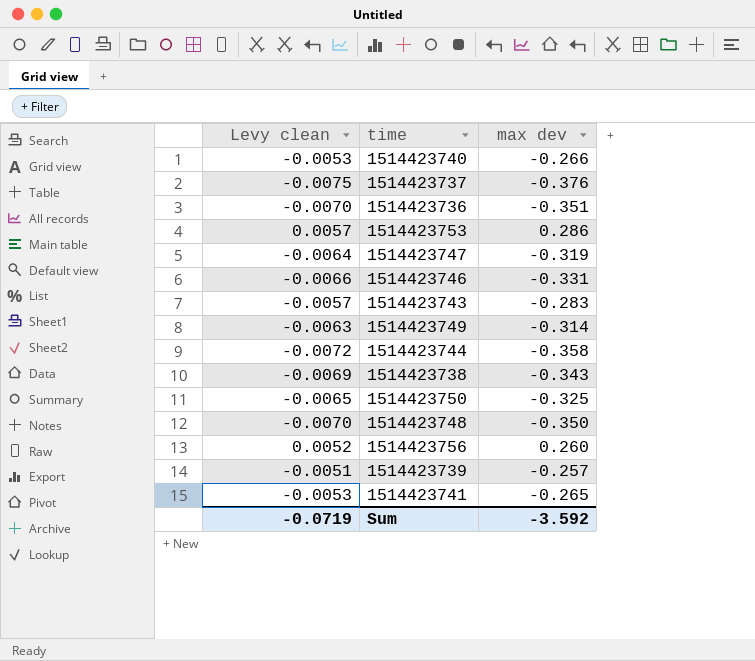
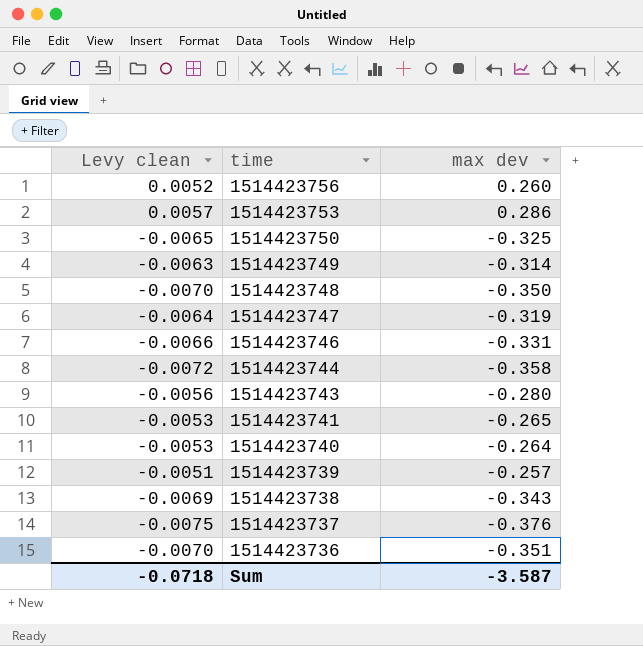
row order: none -> time descending
1514423743 | Levy clean: -0.0057 -> -0.0056
1514423743 | max dev: -0.283 -> -0.280
1514423740 | max dev: -0.266 -> -0.264
Sum | Levy clean: -0.0719 -> -0.0718
Sum | max dev: -3.592 -> -3.587

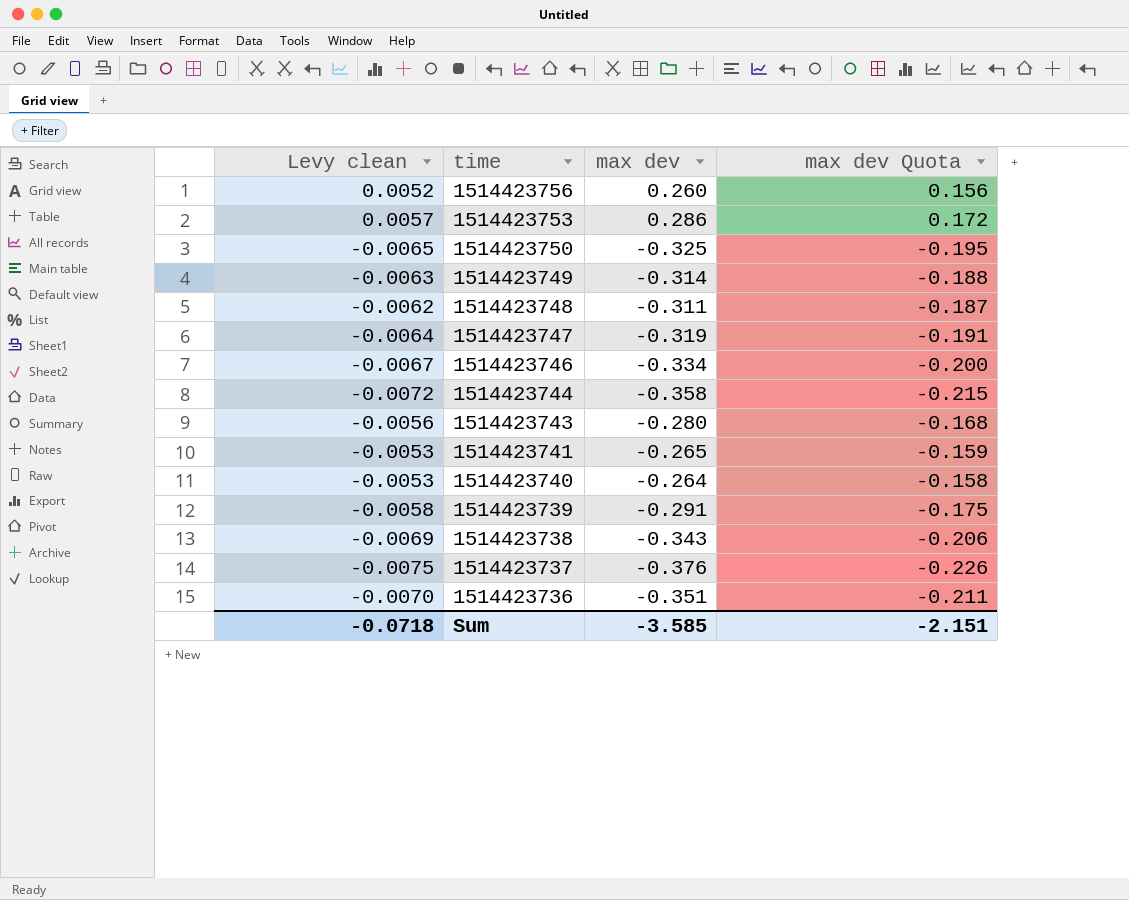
column max dev Quota | formula: none -> [max dev] * 0.6
1514423748 | Levy clean: -0.0070 -> -0.0062
1514423748 | max dev: -0.350 -> -0.311
1514423746 | Levy clean: -0.0066 -> -0.0067
1514423746 | max dev: -0.331 -> -0.334
1514423739 | Levy clean: -0.0051 -> -0.0058
1514423739 | max dev: -0.257 -> -0.291
Sum | max dev: -3.587 -> -3.585

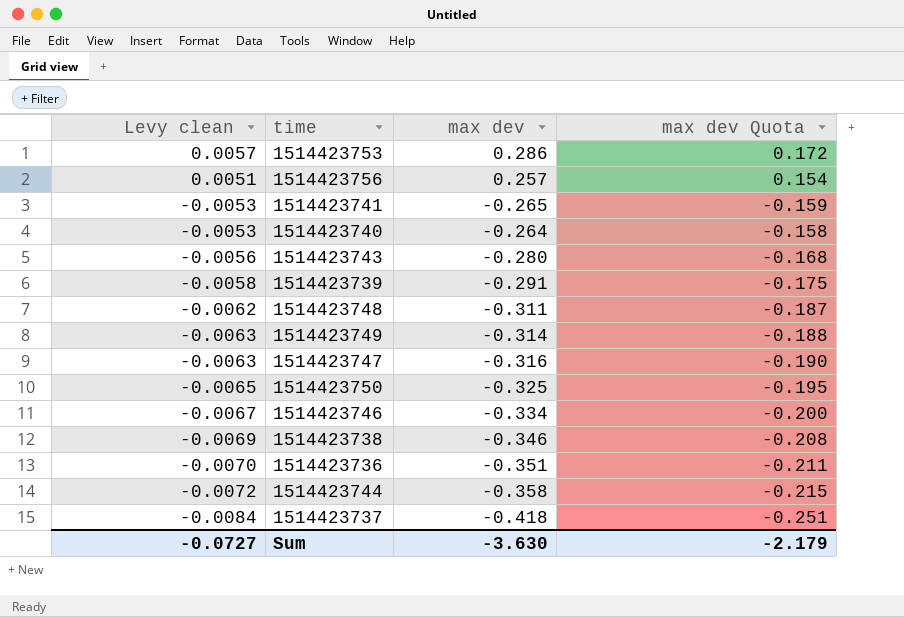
row order: time descending -> Levy clean descending
1514423756 | Levy clean: 0.0052 -> 0.0051
1514423756 | max dev: 0.260 -> 0.257
1514423756 | max dev Quota: 0.156 -> 0.154
1514423747 | Levy clean: -0.0064 -> -0.0063
1514423747 | max dev: -0.319 -> -0.316
1514423747 | max dev Quota: -0.191 -> -0.190
1514423738 | max dev: -0.343 -> -0.346
1514423738 | max dev Quota: -0.206 -> -0.208
1514423737 | Levy clean: -0.0075 -> -0.0084
1514423737 | max dev: -0.376 -> -0.418
1514423737 | max dev Quota: -0.226 -> -0.251
Sum | Levy clean: -0.0718 -> -0.0727
Sum | max dev: -3.585 -> -3.630
Sum | max dev Quota: -2.151 -> -2.179

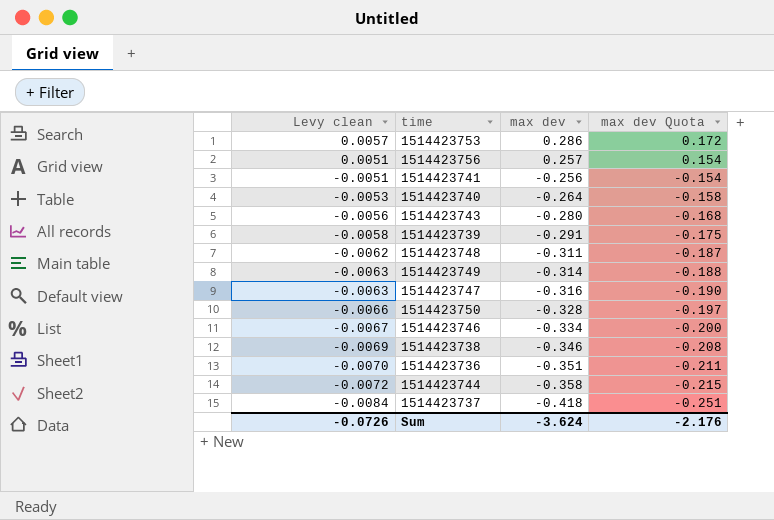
1514423741 | Levy clean: -0.0053 -> -0.0051
1514423741 | max dev: -0.265 -> -0.256
1514423741 | max dev Quota: -0.159 -> -0.154
1514423750 | Levy clean: -0.0065 -> -0.0066
1514423750 | max dev: -0.325 -> -0.328
1514423750 | max dev Quota: -0.195 -> -0.197
Sum | Levy clean: -0.0727 -> -0.0726
Sum | max dev: -3.630 -> -3.624
Sum | max dev Quota: -2.179 -> -2.176

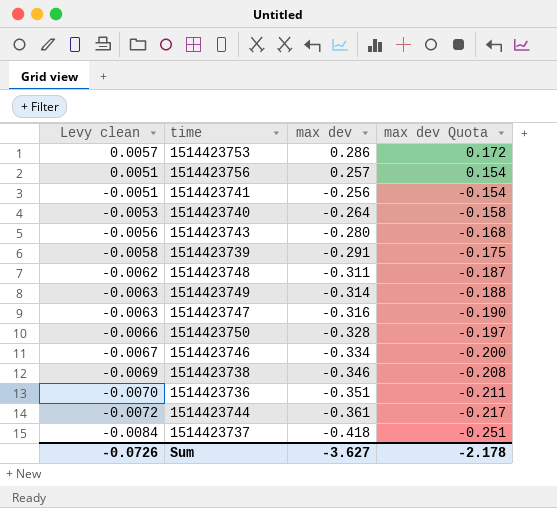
1514423744 | max dev: -0.358 -> -0.361
1514423744 | max dev Quota: -0.215 -> -0.217
Sum | max dev: -3.624 -> -3.627
Sum | max dev Quota: -2.176 -> -2.178

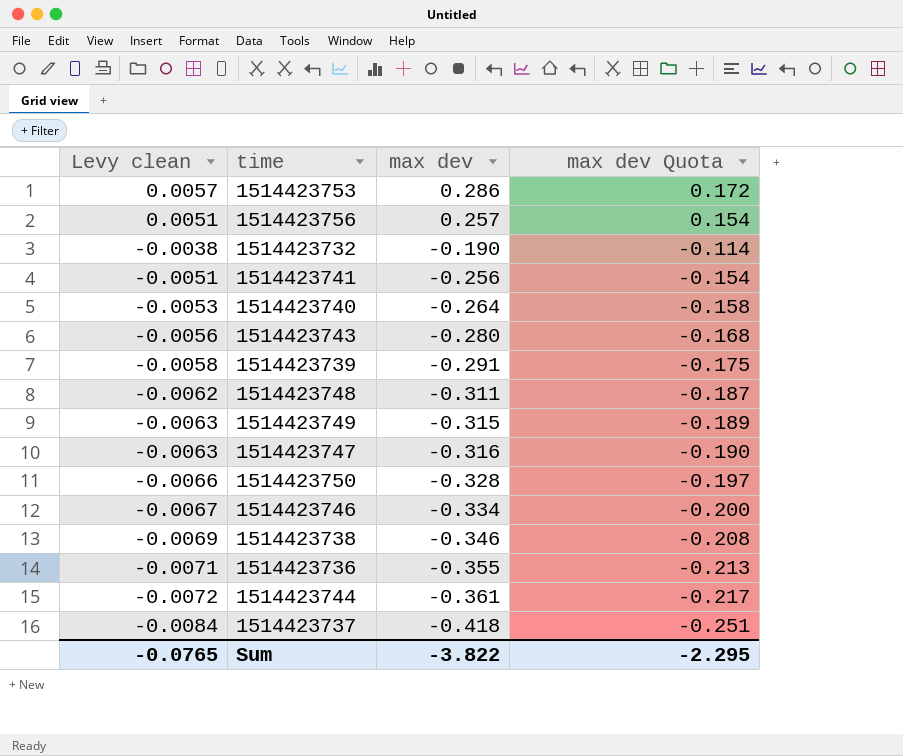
row 1514423732: none -> -0.0038 | -0.190 | -0.114
1514423749 | max dev: -0.314 -> -0.315
1514423749 | max dev Quota: -0.188 -> -0.189
1514423736 | Levy clean: -0.0070 -> -0.0071
1514423736 | max dev: -0.351 -> -0.355
1514423736 | max dev Quota: -0.211 -> -0.213
Sum | Levy clean: -0.0726 -> -0.0765
Sum | max dev: -3.627 -> -3.822
Sum | max dev Quota: -2.178 -> -2.295

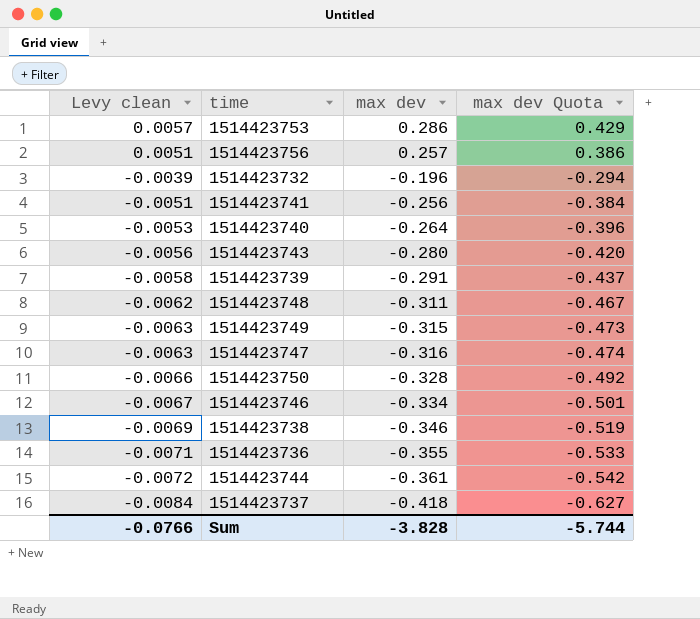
column max dev Quota | formula: [max dev] * 0.6 -> [max dev] * 1.5
1514423732 | Levy clean: -0.0038 -> -0.0039
1514423732 | max dev: -0.190 -> -0.196
Sum | Levy clean: -0.0765 -> -0.0766
Sum | max dev: -3.822 -> -3.828
Sum | max dev Quota: -2.295 -> -5.744

